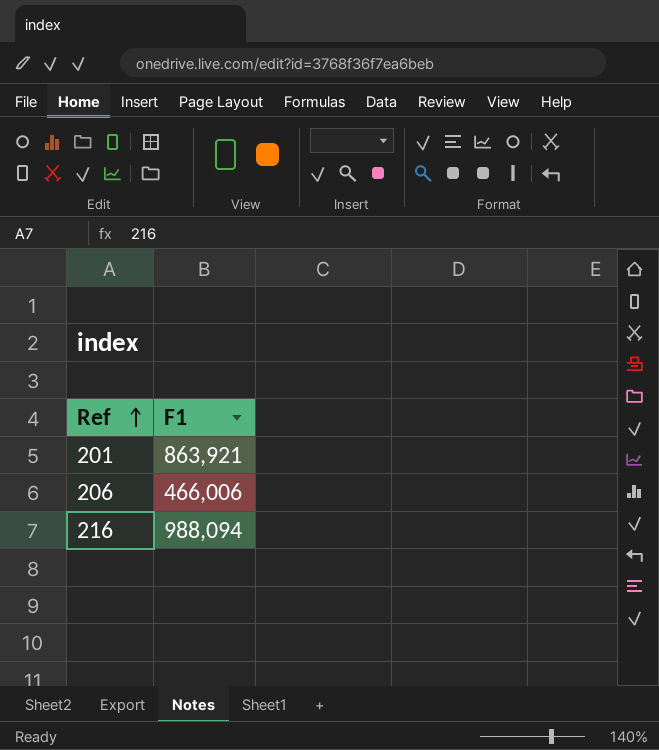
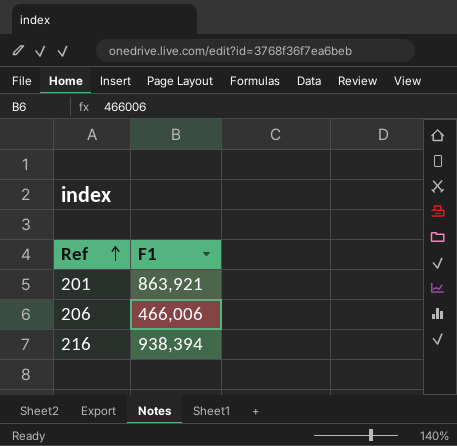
216 | F1: 988,094 -> 938,394

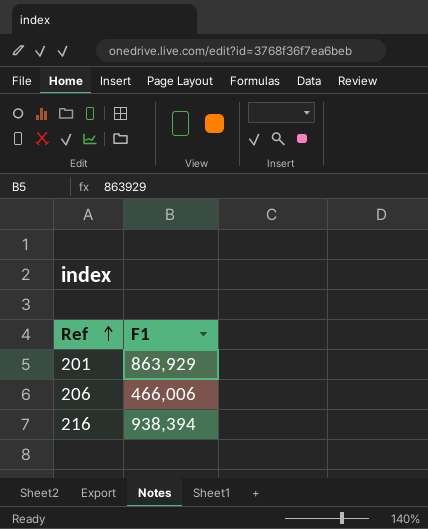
201 | F1: 863,921 -> 863,929

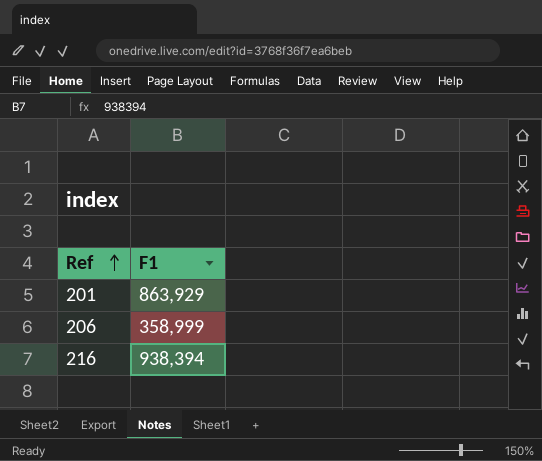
206 | F1: 466,006 -> 358,999

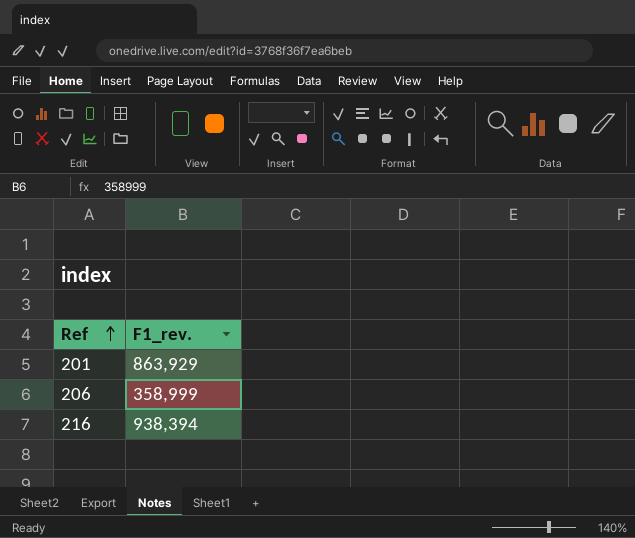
column name: F1 -> F1_rev.

